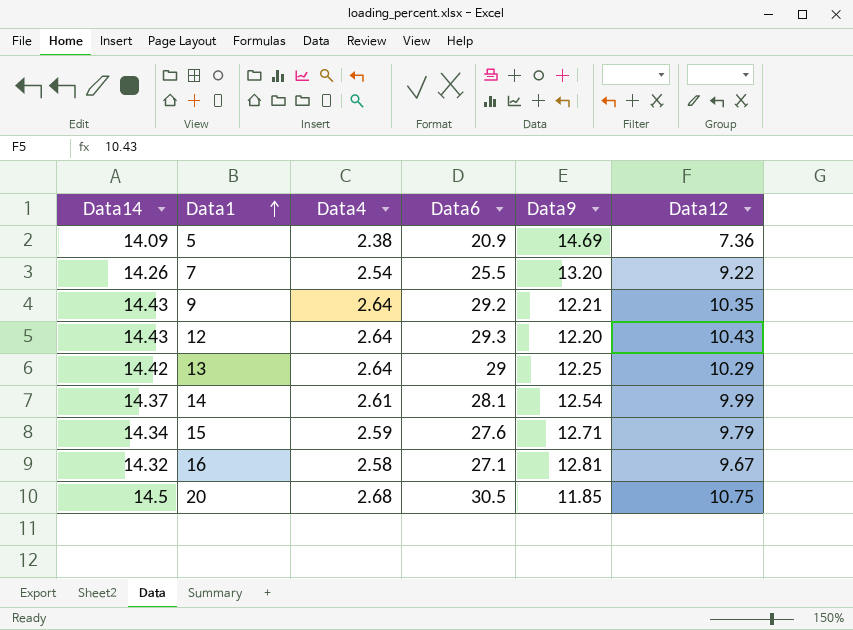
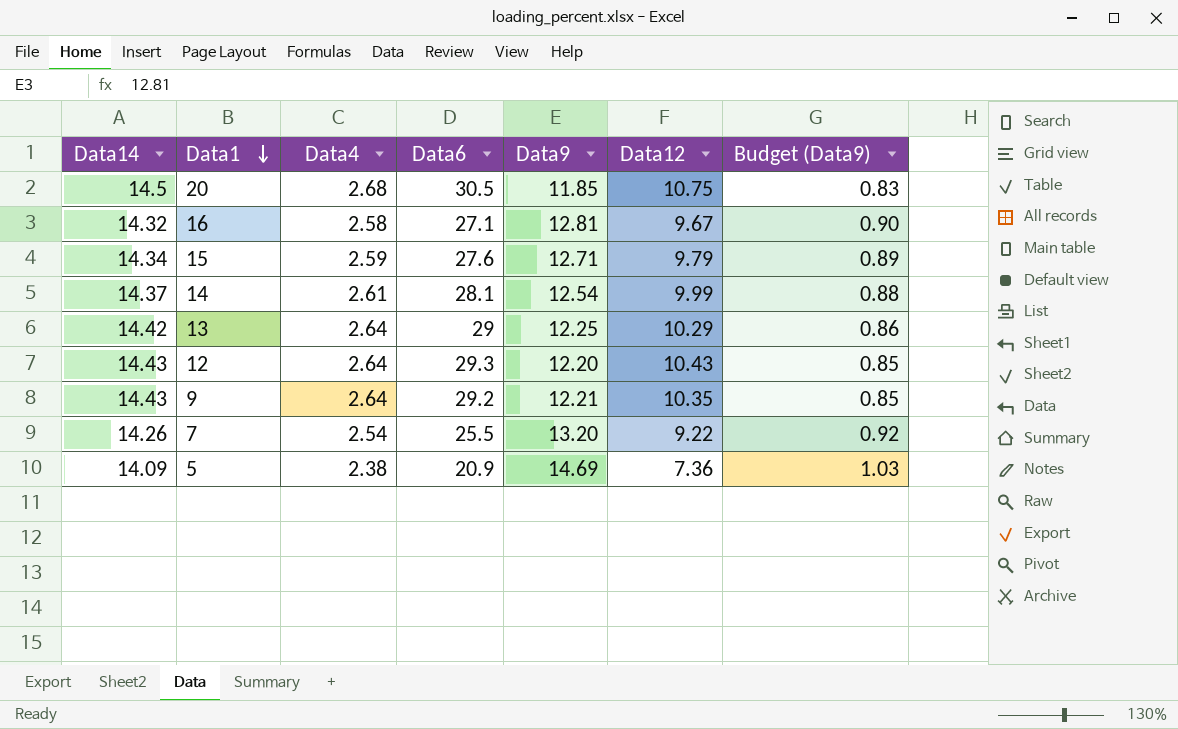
row order: Data1 ascending -> Data1 descending
column Budget (Data9) | formula: none -> [Data9] * 0.07

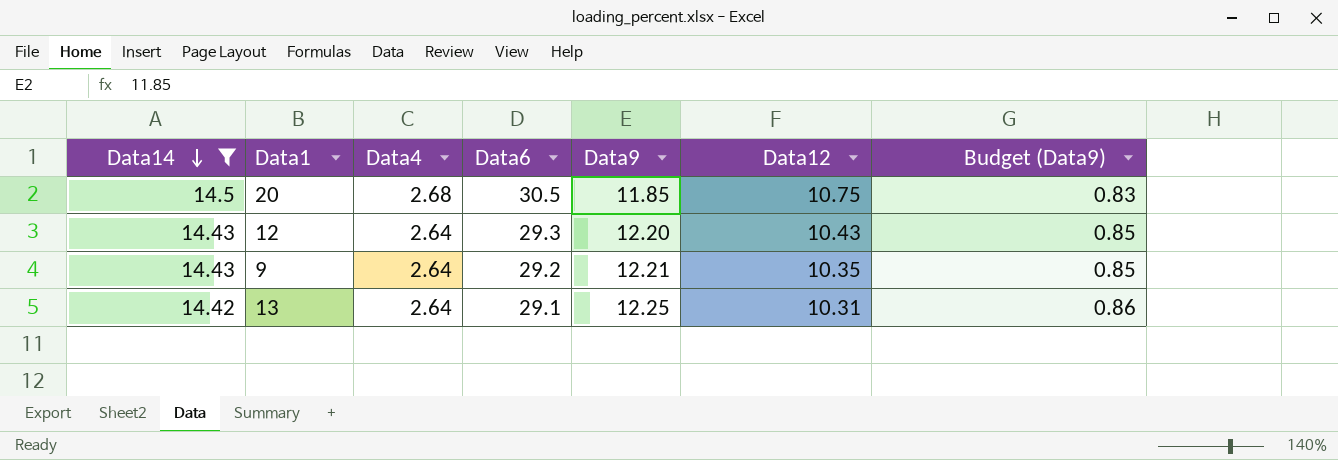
filter: none -> Data14 >= 14.42
row order: Data1 descending -> Data14 descending
13 | Data6: 29 -> 29.1
13 | Data12: 10.29 -> 10.31

